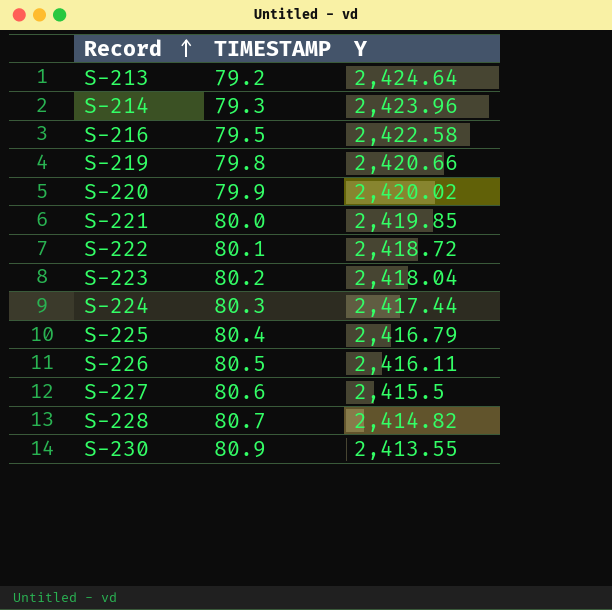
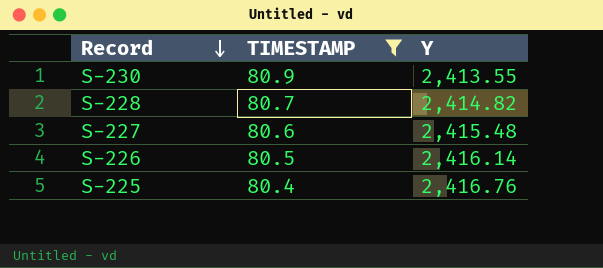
filter: none -> TIMESTAMP >= 80.4
row order: Record ascending -> Record descending
S-227 | Y: 2,415.5 -> 2,415.48
S-226 | Y: 2,416.11 -> 2,416.14
S-225 | Y: 2,416.79 -> 2,416.76

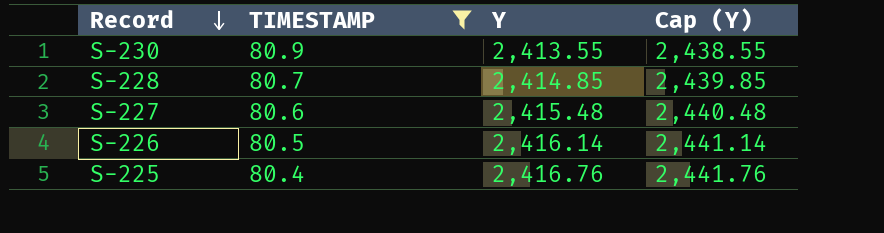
column Cap (Y) | formula: none -> [Y] + 25
S-228 | Y: 2,414.82 -> 2,414.85

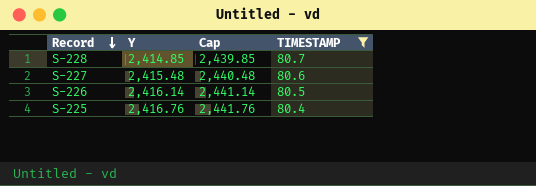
column name: Cap (Y) -> Cap
column TIMESTAMP | position: 2 -> 4
row S-230: 80.9 | 2,413.55 | 2,438.55 -> none

